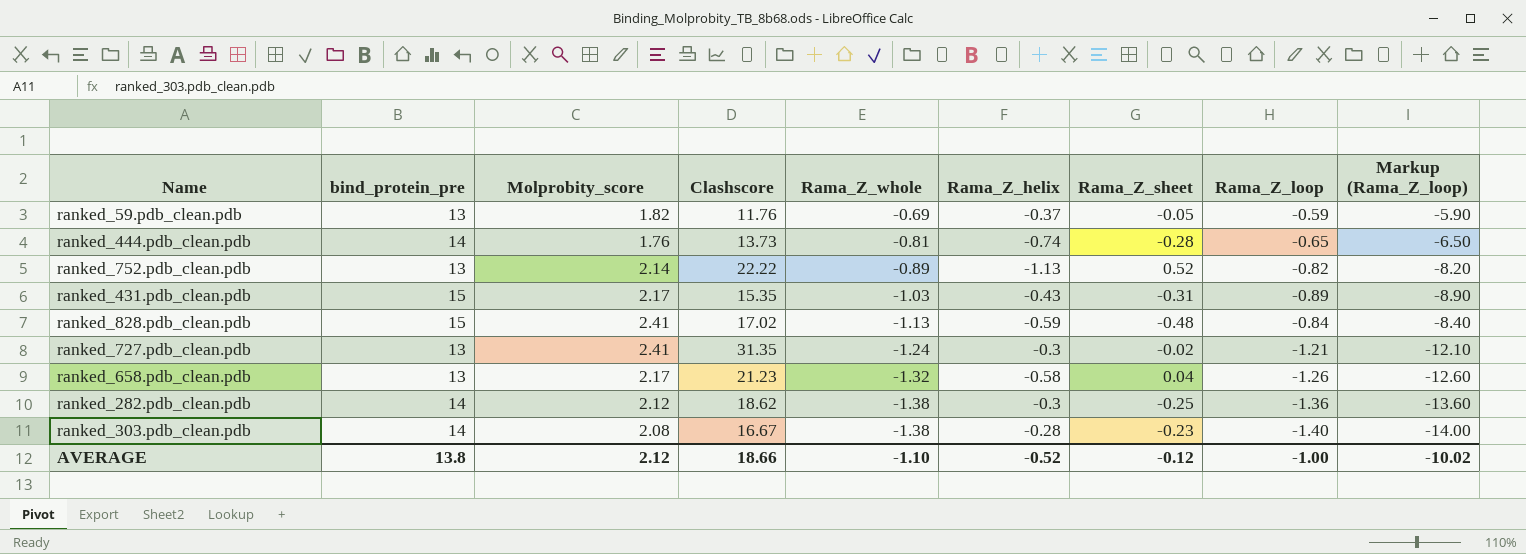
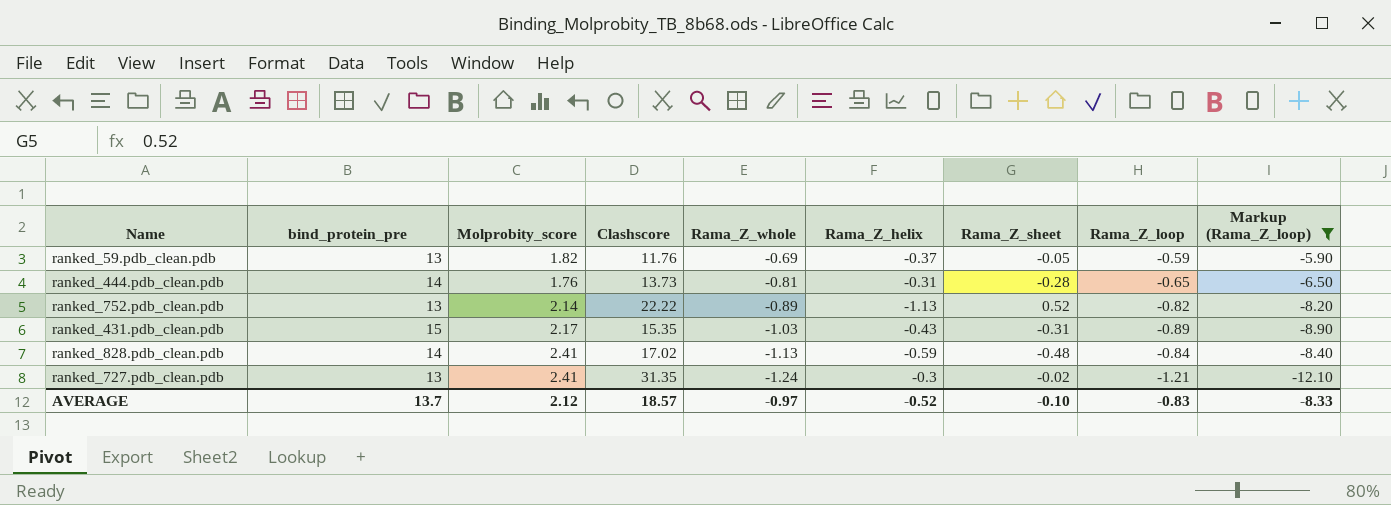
filter: none -> Markup (Rama_Z_loop) >= -12.10
ranked_444.pdb_clean.pdb | Rama_Z_helix: -0.74 -> -0.31
ranked_828.pdb_clean.pdb | bind_protein_pre: 15 -> 14
AVERAGE | bind_protein_pre: 13.8 -> 13.7
AVERAGE | Clashscore: 18.66 -> 18.57
AVERAGE | Rama_Z_whole: -1.10 -> -0.97
AVERAGE | Rama_Z_sheet: -0.12 -> -0.10
AVERAGE | Rama_Z_loop: -1.00 -> -0.83
AVERAGE | Markup (Rama_Z_loop): -10.02 -> -8.33

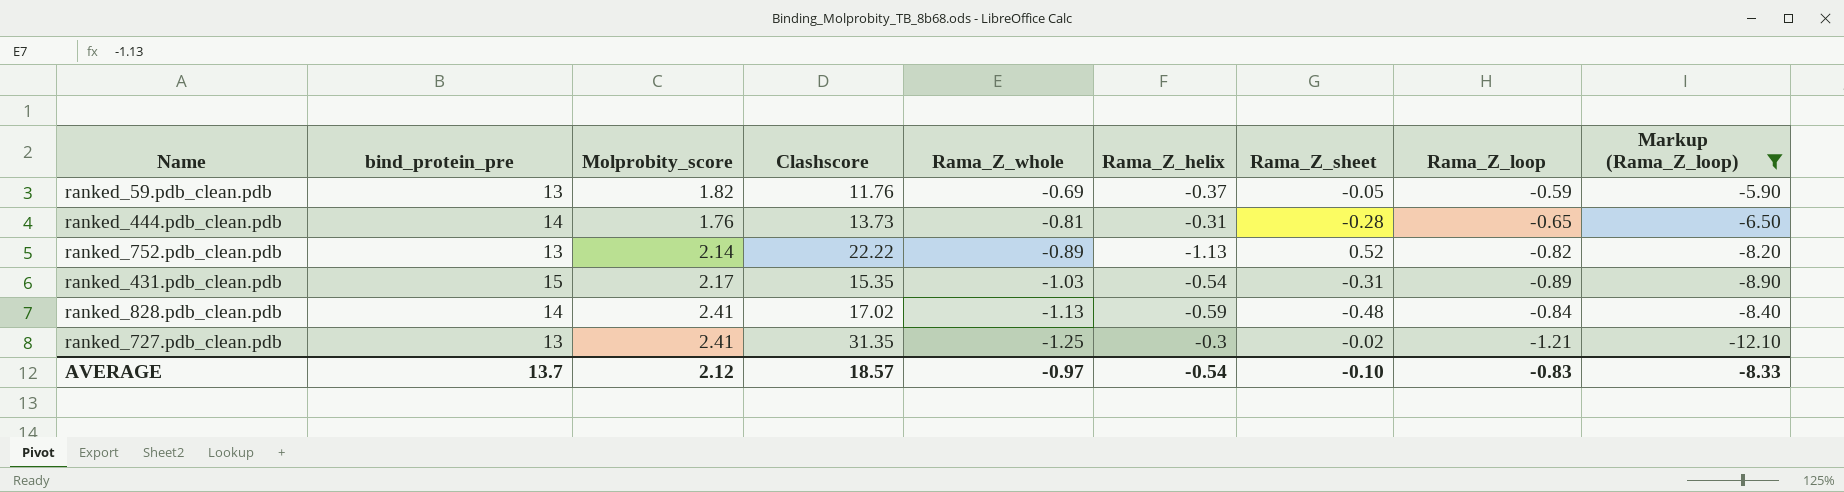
ranked_431.pdb_clean.pdb | Rama_Z_helix: -0.43 -> -0.54
ranked_727.pdb_clean.pdb | Rama_Z_whole: -1.24 -> -1.25
AVERAGE | Rama_Z_helix: -0.52 -> -0.54

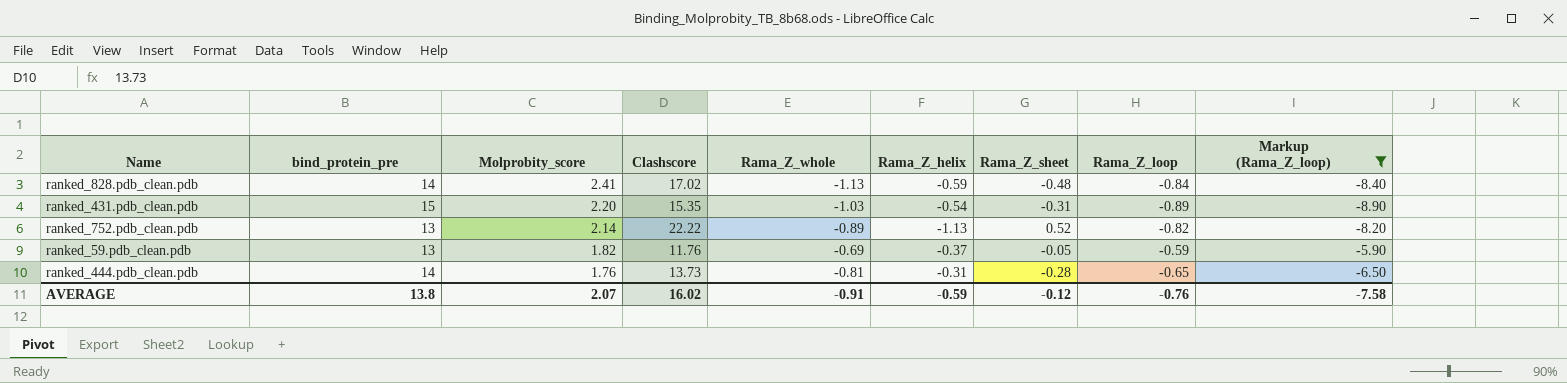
row order: Rama_Z_whole descending -> Molprobity_score descending
row ranked_727.pdb_clean.pdb: 13 | 2.41 | 31.35 | -1.25 | -0.3 | -0.02 | -1.21 | -12.10 -> none
ranked_431.pdb_clean.pdb | Molprobity_score: 2.17 -> 2.20
AVERAGE | bind_protein_pre: 13.7 -> 13.8
AVERAGE | Molprobity_score: 2.12 -> 2.07
AVERAGE | Clashscore: 18.57 -> 16.02
AVERAGE | Rama_Z_whole: -0.97 -> -0.91
AVERAGE | Rama_Z_helix: -0.54 -> -0.59
AVERAGE | Rama_Z_sheet: -0.10 -> -0.12
AVERAGE | Rama_Z_loop: -0.83 -> -0.76
AVERAGE | Markup (Rama_Z_loop): -8.33 -> -7.58

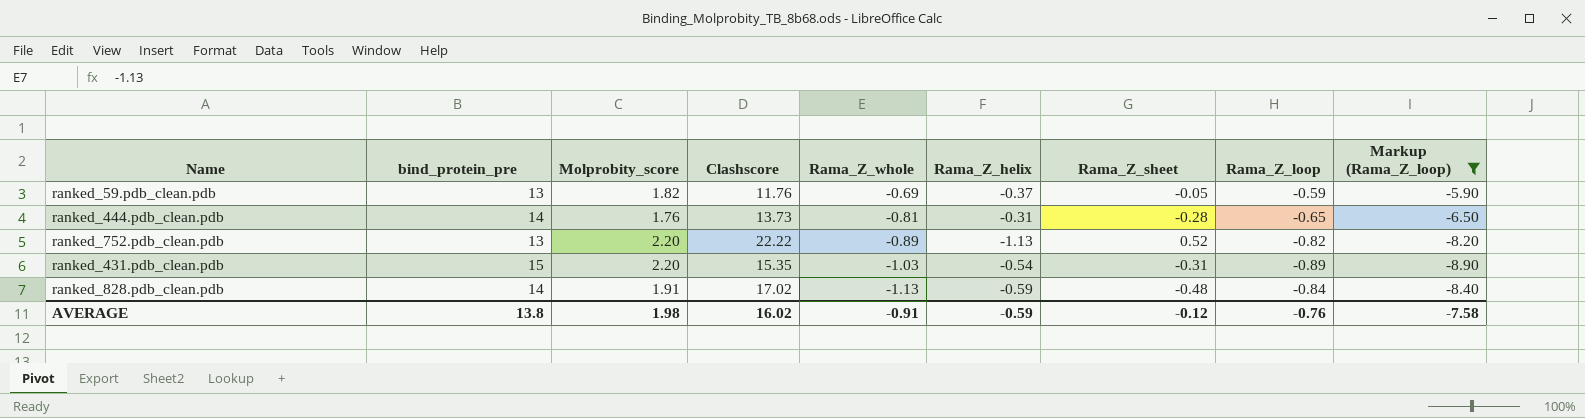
row order: Molprobity_score descending -> Rama_Z_whole descending
ranked_752.pdb_clean.pdb | Molprobity_score: 2.14 -> 2.20
ranked_828.pdb_clean.pdb | Molprobity_score: 2.41 -> 1.91
AVERAGE | Molprobity_score: 2.07 -> 1.98

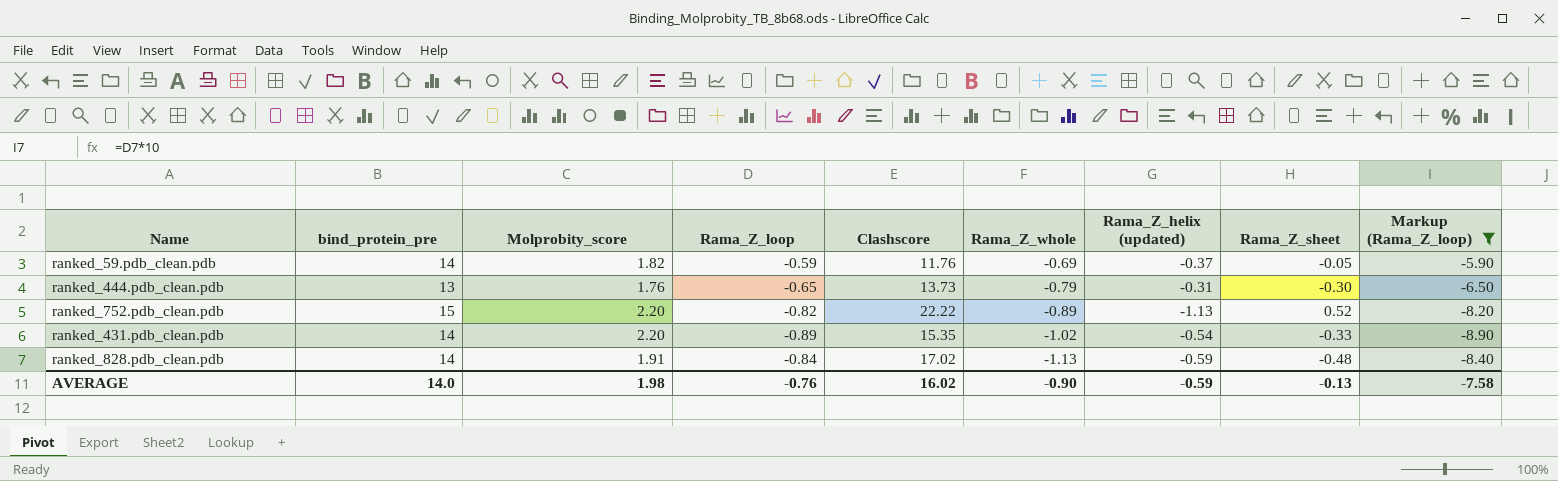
column Rama_Z_loop | position: 8 -> 4
column name: Rama_Z_helix -> Rama_Z_helix (updated)
ranked_59.pdb_clean.pdb | bind_protein_pre: 13 -> 14
ranked_444.pdb_clean.pdb | bind_protein_pre: 14 -> 13
ranked_444.pdb_clean.pdb | Rama_Z_whole: -0.81 -> -0.79
ranked_444.pdb_clean.pdb | Rama_Z_sheet: -0.28 -> -0.30
ranked_752.pdb_clean.pdb | bind_protein_pre: 13 -> 15
ranked_431.pdb_clean.pdb | bind_protein_pre: 15 -> 14
ranked_431.pdb_clean.pdb | Rama_Z_whole: -1.03 -> -1.02
ranked_431.pdb_clean.pdb | Rama_Z_sheet: -0.31 -> -0.33
AVERAGE | bind_protein_pre: 13.8 -> 14.0
AVERAGE | Rama_Z_whole: -0.91 -> -0.90
AVERAGE | Rama_Z_sheet: -0.12 -> -0.13

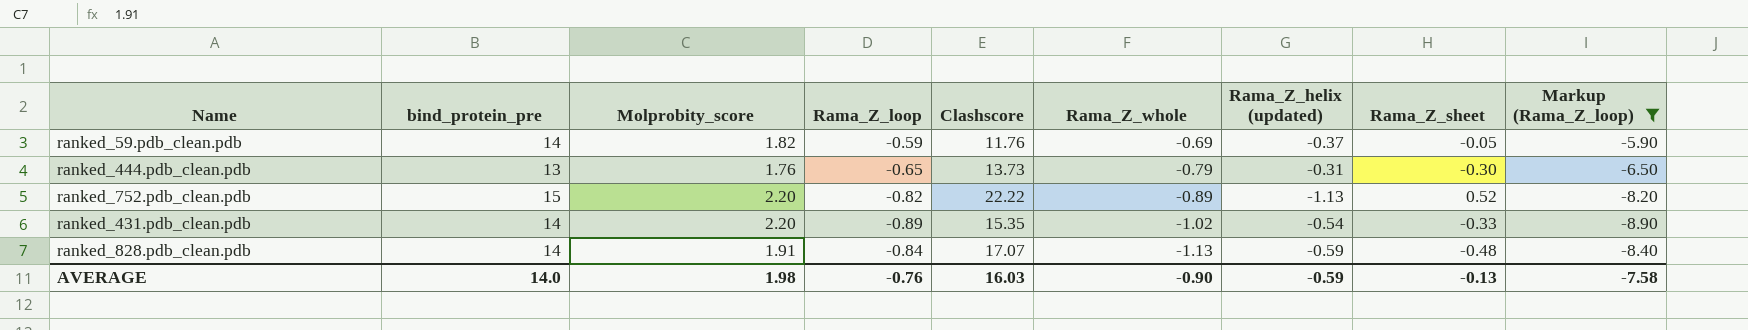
ranked_828.pdb_clean.pdb | Clashscore: 17.02 -> 17.07
AVERAGE | Clashscore: 16.02 -> 16.03

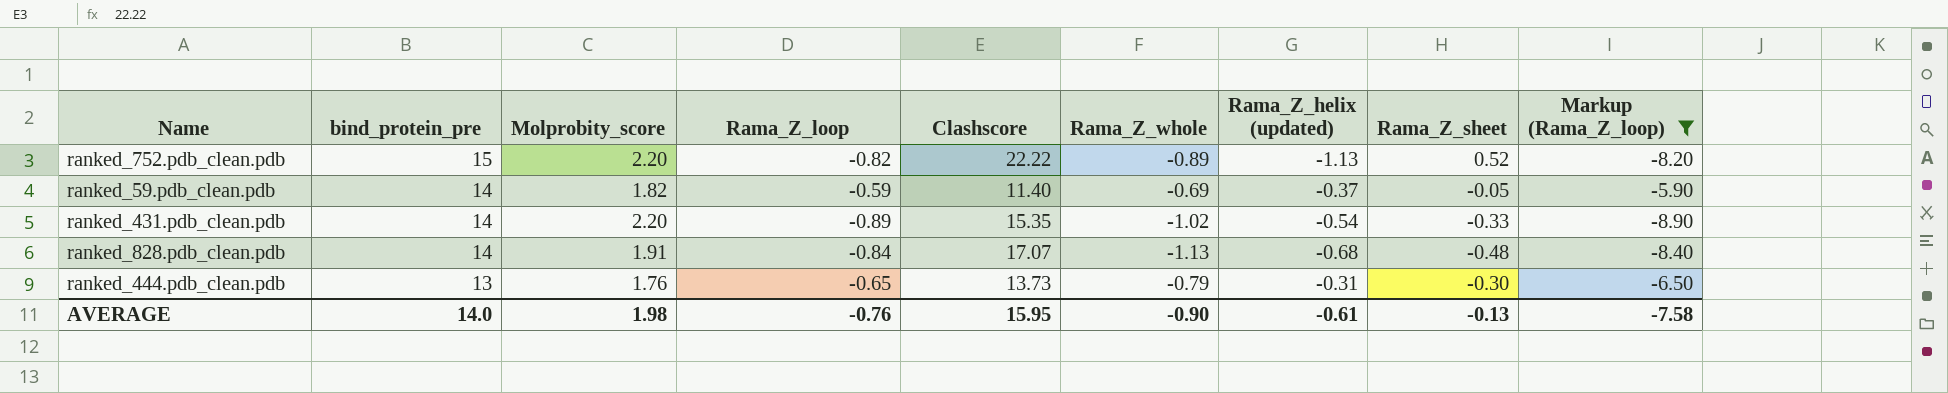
row order: Rama_Z_whole descending -> bind_protein_pre descending
ranked_59.pdb_clean.pdb | Clashscore: 11.76 -> 11.40
ranked_828.pdb_clean.pdb | Rama_Z_helix (updated): -0.59 -> -0.68
AVERAGE | Clashscore: 16.03 -> 15.95
AVERAGE | Rama_Z_helix (updated): -0.59 -> -0.61

